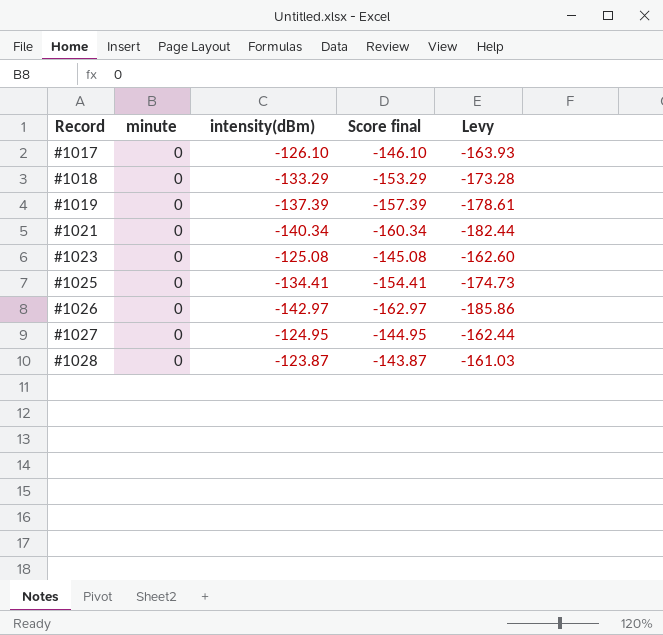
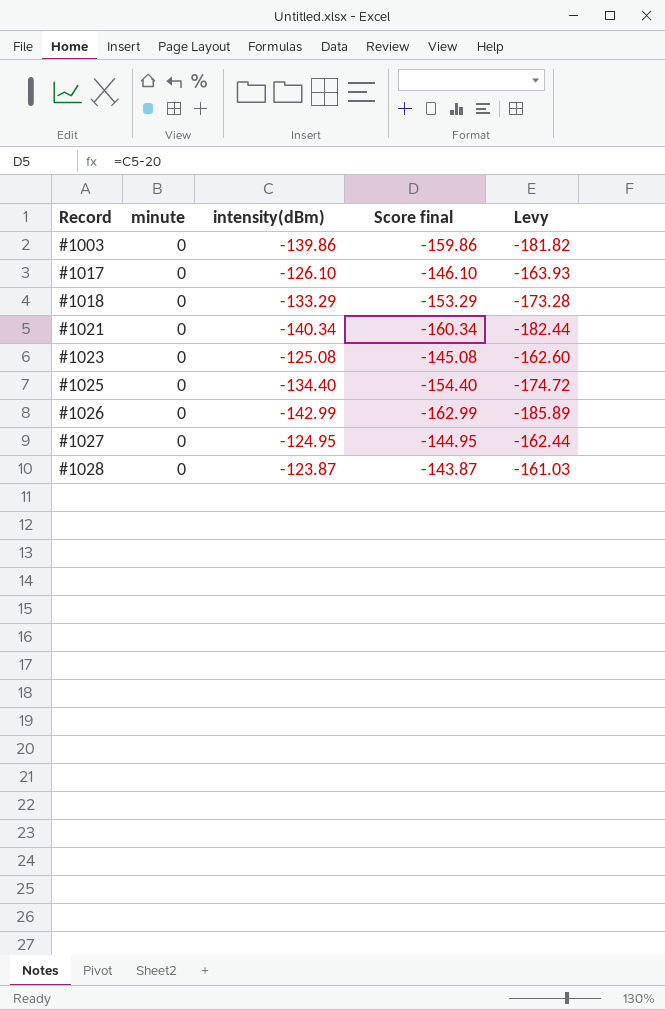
row #1019: 0 | -137.39 | -157.39 | -178.61 -> none
row #1003: none -> 0 | -139.86 | -159.86 | -181.82
#1025 | intensity(dBm): -134.41 -> -134.40
#1025 | Score final: -154.41 -> -154.40
#1025 | Levy: -174.73 -> -174.72
#1026 | intensity(dBm): -142.97 -> -142.99
#1026 | Score final: -162.97 -> -162.99
#1026 | Levy: -185.86 -> -185.89

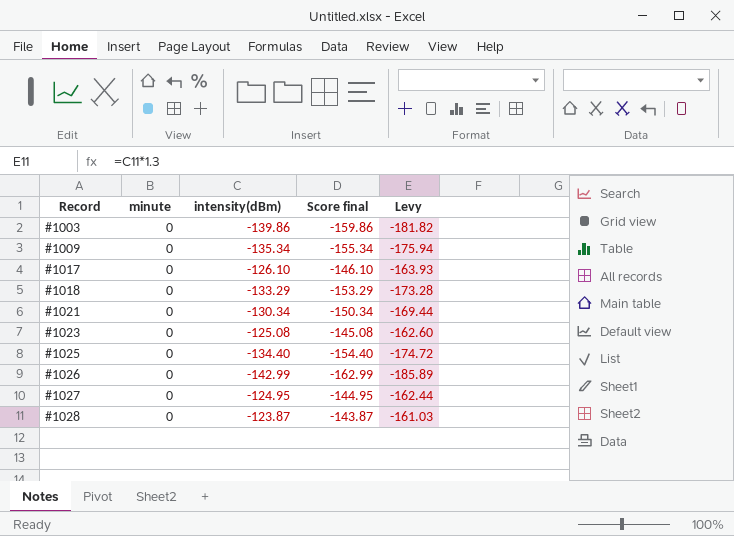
row #1009: none -> 0 | -135.34 | -155.34 | -175.94
#1021 | intensity(dBm): -140.34 -> -130.34
#1021 | Score final: -160.34 -> -150.34
#1021 | Levy: -182.44 -> -169.44

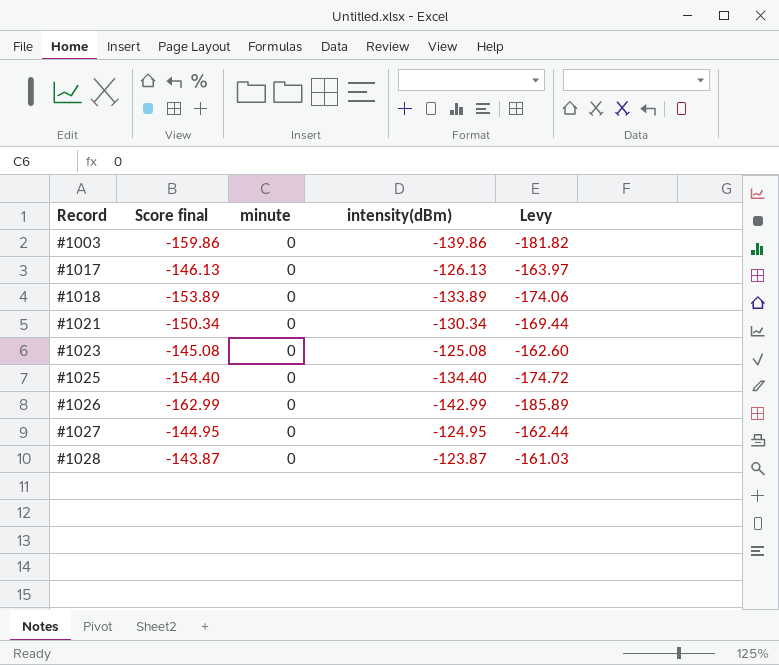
column Score final | position: 4 -> 2
row #1009: 0 | -135.34 | -155.34 | -175.94 -> none
#1017 | Score final: -146.10 -> -146.13
#1017 | intensity(dBm): -126.10 -> -126.13
#1017 | Levy: -163.93 -> -163.97
#1018 | Score final: -153.29 -> -153.89
#1018 | intensity(dBm): -133.29 -> -133.89
#1018 | Levy: -173.28 -> -174.06

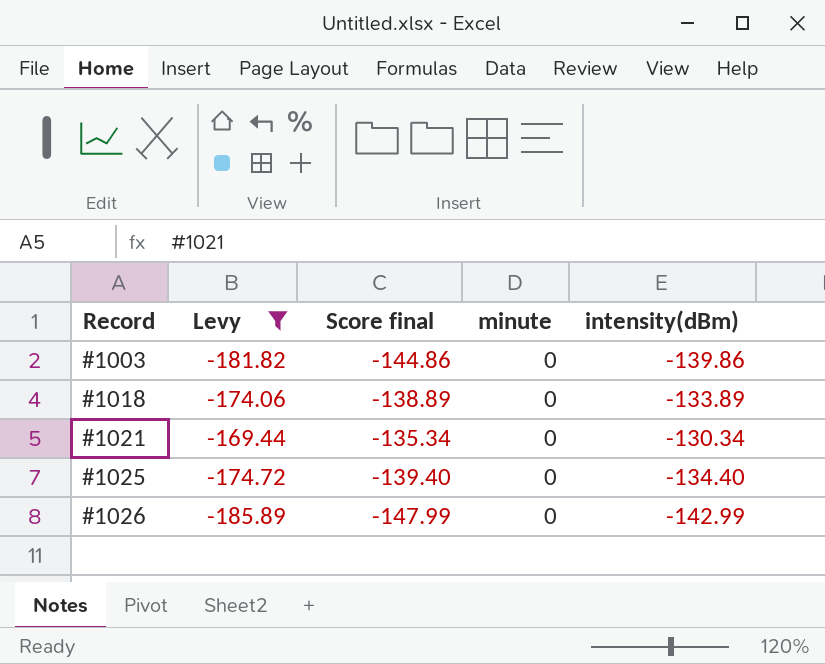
filter: none -> Levy <= -169.44
column Levy | position: 5 -> 2
column Score final | formula: [intensity(dBm)] - 20 -> [intensity(dBm)] - 5

